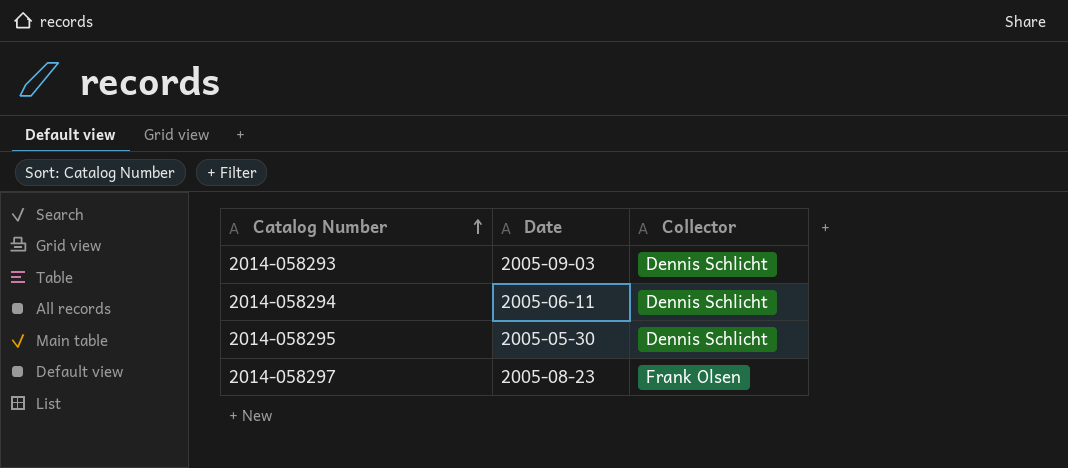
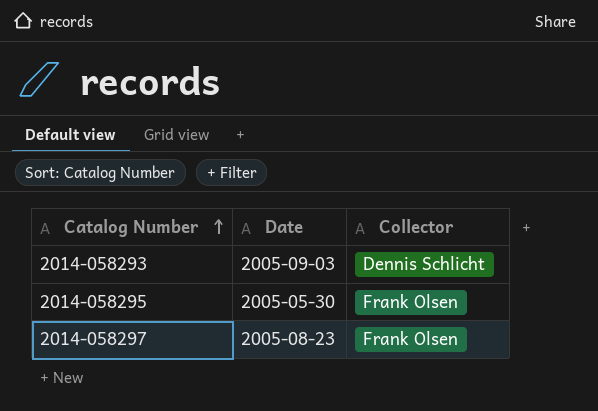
row 2014-058294: 2005-06-11 | Dennis Schlicht -> none
2014-058295 | Collector: Dennis Schlicht -> Frank Olsen

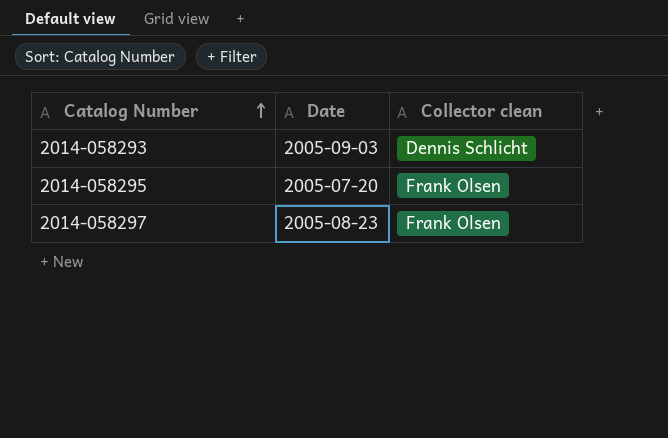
column name: Collector -> Collector clean
2014-058295 | Date: 2005-05-30 -> 2005-07-20

